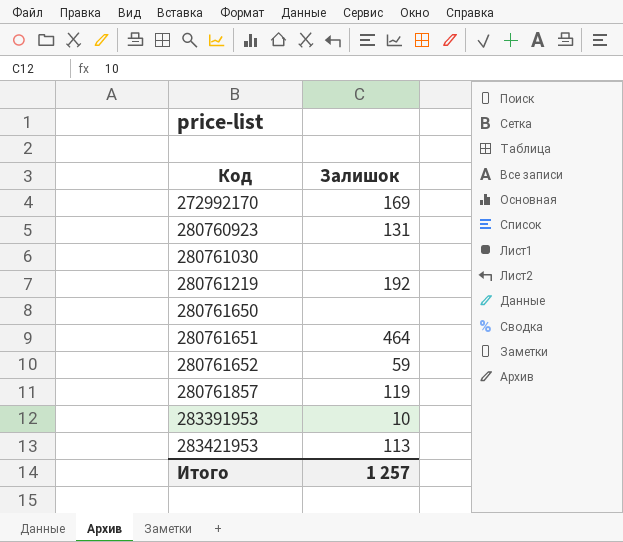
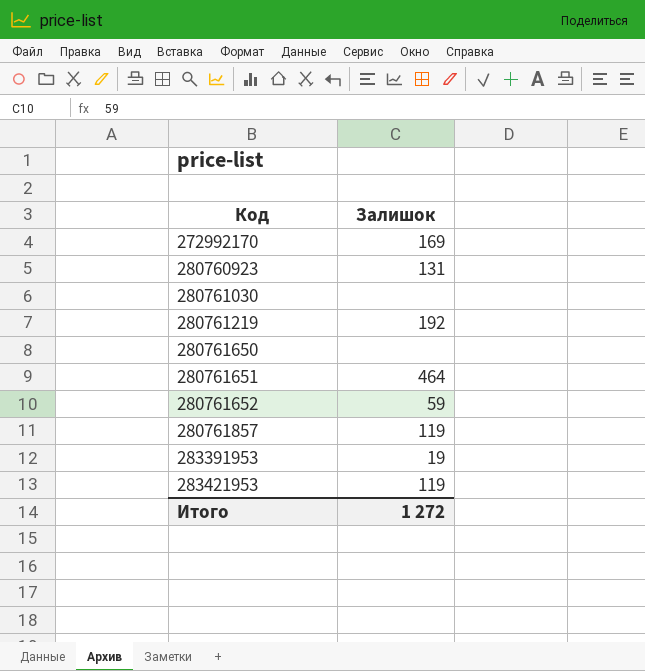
283391953 | Залишок: 10 -> 19
283421953 | Залишок: 113 -> 119
Итого | Залишок: 1 257 -> 1 272

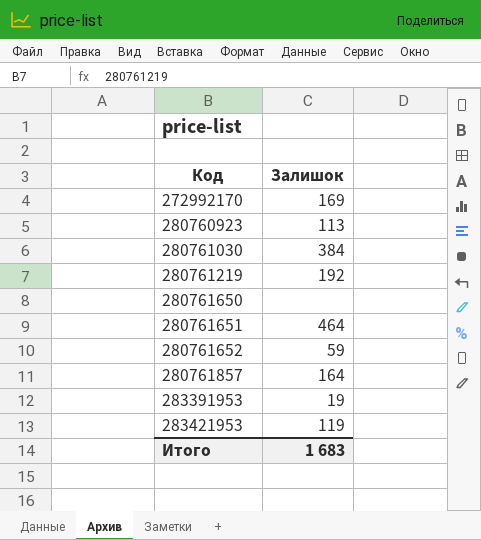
280760923 | Залишок: 131 -> 113
280761030 | Залишок: none -> 384
280761857 | Залишок: 119 -> 164
Итого | Залишок: 1 272 -> 1 683

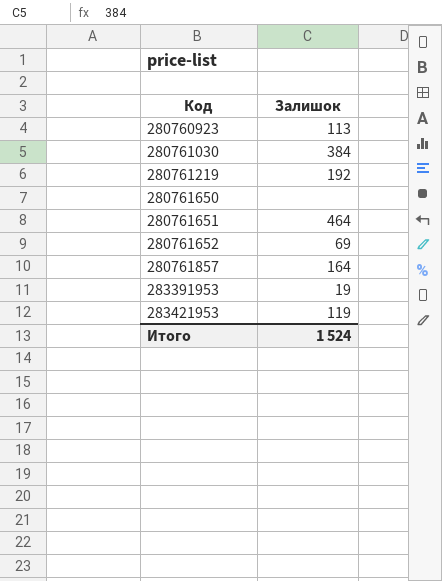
row 272992170: 169 -> none
280761652 | Залишок: 59 -> 69
Итого | Залишок: 1 683 -> 1 524

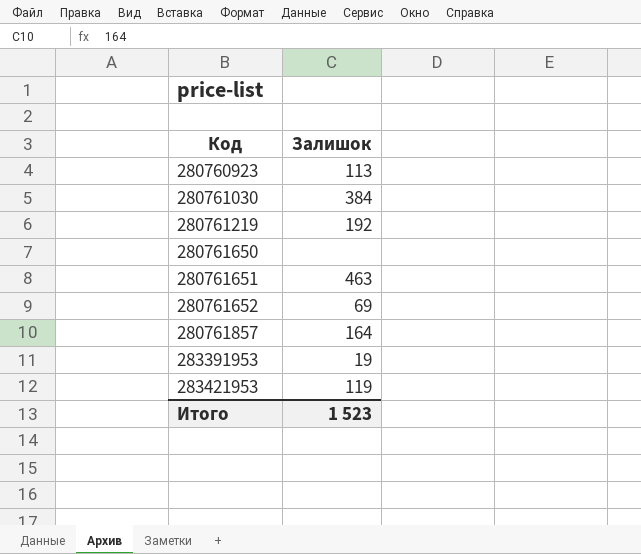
280761651 | Залишок: 464 -> 463
Итого | Залишок: 1 524 -> 1 523

